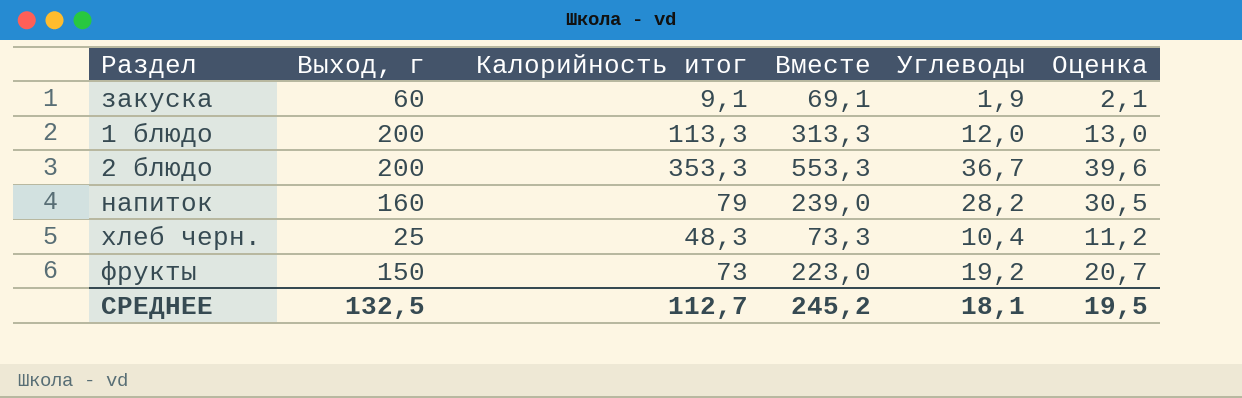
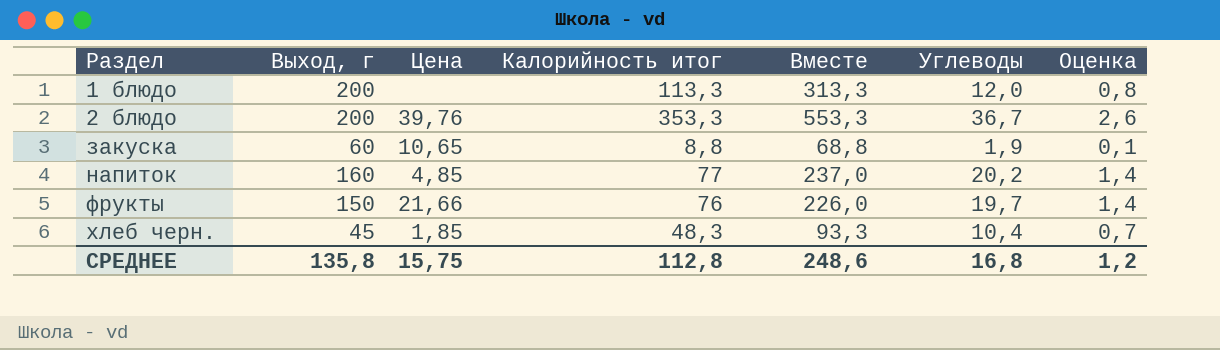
row order: none -> Раздел ascending
column Цена | position: none -> 3
column Оценка | formula: [Углеводы] * 1,08 -> [Углеводы] * 0,07
закуска | Калорийность итог: 9,1 -> 8,8
закуска | Вместе: 69,1 -> 68,8
напиток | Калорийность итог: 79 -> 77
напиток | Вместе: 239,0 -> 237,0
напиток | Углеводы: 28,2 -> 20,2
фрукты | Калорийность итог: 73 -> 76
фрукты | Вместе: 223,0 -> 226,0
фрукты | Углеводы: 19,2 -> 19,7
хлеб черн. | Выход, г: 25 -> 45
хлеб черн. | Вместе: 73,3 -> 93,3
СРЕДНЕЕ | Выход, г: 132,5 -> 135,8
СРЕДНЕЕ | Калорийность итог: 112,7 -> 112,8
СРЕДНЕЕ | Вместе: 245,2 -> 248,6
СРЕДНЕЕ | Углеводы: 18,1 -> 16,8
СРЕДНЕЕ | Оценка: 19,5 -> 1,2

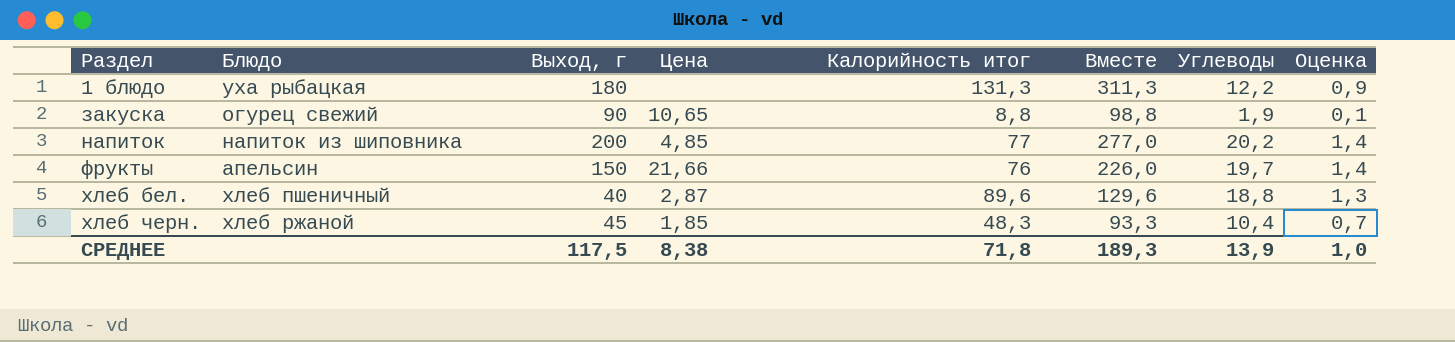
column Блюдо | position: none -> 2
row 2 блюдо: 200 | 39,76 | 353,3 | 553,3 | 36,7 | 2,6 -> none
1 блюдо | Выход, г: 200 -> 180
1 блюдо | Калорийность итог: 113,3 -> 131,3
1 блюдо | Вместе: 313,3 -> 311,3
1 блюдо | Углеводы: 12,0 -> 12,2
1 блюдо | Оценка: 0,8 -> 0,9
закуска | Выход, г: 60 -> 90
закуска | Вместе: 68,8 -> 98,8
напиток | Выход, г: 160 -> 200
напиток | Вместе: 237,0 -> 277,0
row хлеб бел.: none -> хлеб пшеничный | 40 | 2,87 | 89,6 | 129,6 | 18,8 | 1,3
СРЕДНЕЕ | Выход, г: 135,8 -> 117,5
СРЕДНЕЕ | Цена: 15,75 -> 8,38
СРЕДНЕЕ | Калорийность итог: 112,8 -> 71,8
СРЕДНЕЕ | Вместе: 248,6 -> 189,3
СРЕДНЕЕ | Углеводы: 16,8 -> 13,9
СРЕДНЕЕ | Оценка: 1,2 -> 1,0

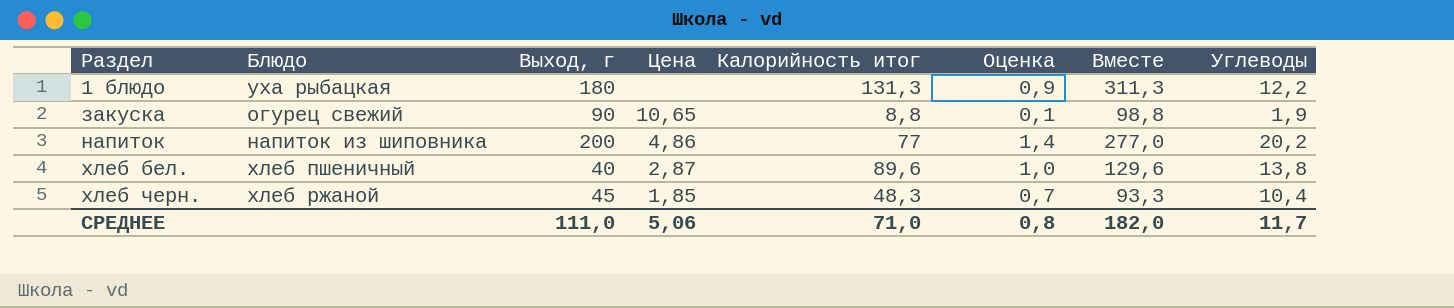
column Оценка | position: 8 -> 6
row фрукты: апельсин | 150 | 21,66 | 76 | 226,0 | 19,7 | 1,4 -> none
напиток | Цена: 4,85 -> 4,86
хлеб бел. | Оценка: 1,3 -> 1,0
хлеб бел. | Углеводы: 18,8 -> 13,8
СРЕДНЕЕ | Выход, г: 117,5 -> 111,0
СРЕДНЕЕ | Цена: 8,38 -> 5,06
СРЕДНЕЕ | Калорийность итог: 71,8 -> 71,0
СРЕДНЕЕ | Оценка: 1,0 -> 0,8
СРЕДНЕЕ | Вместе: 189,3 -> 182,0
СРЕДНЕЕ | Углеводы: 13,9 -> 11,7

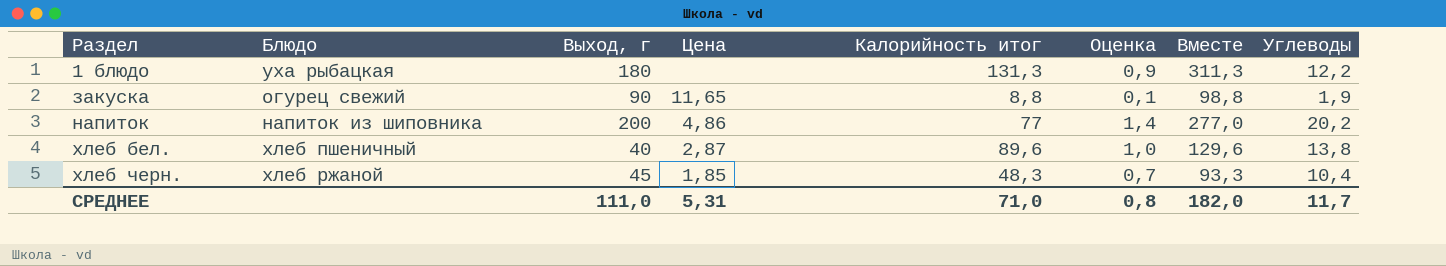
закуска | Цена: 10,65 -> 11,65
СРЕДНЕЕ | Цена: 5,06 -> 5,31

